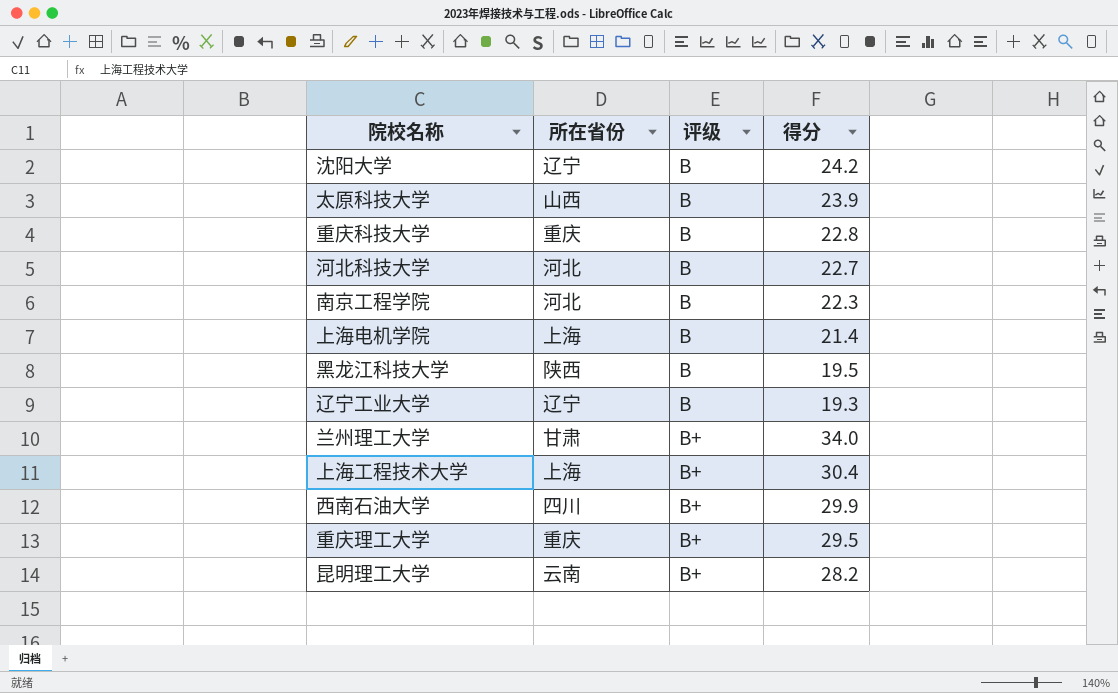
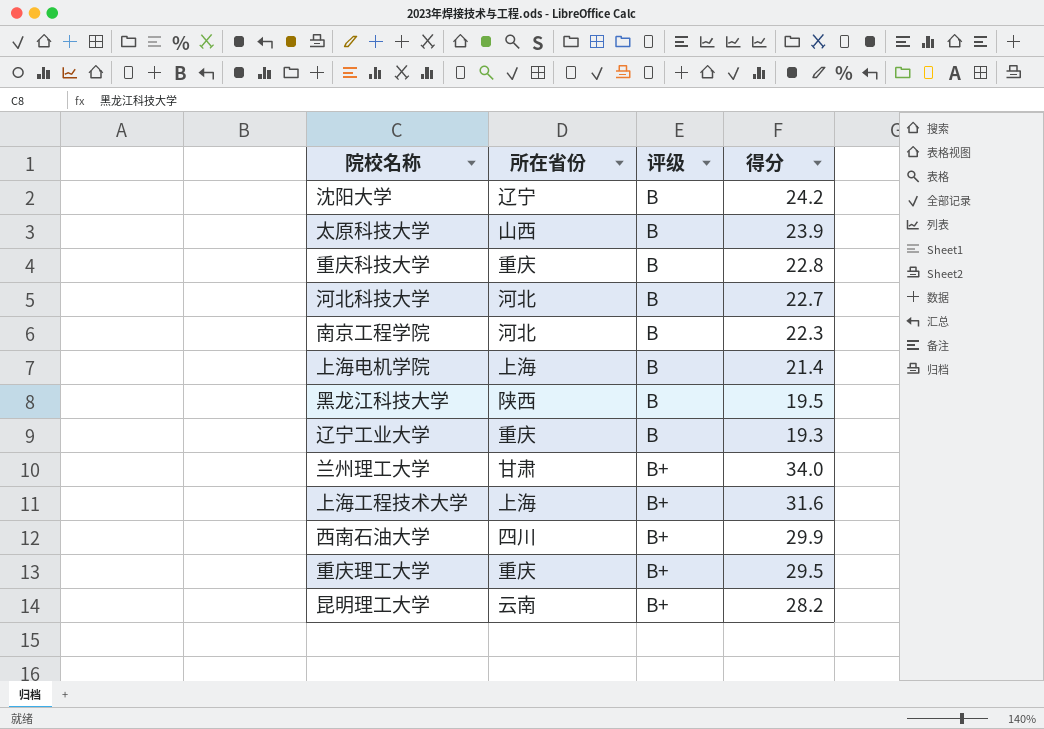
辽宁工业大学 | 所在省份: 辽宁 -> 重庆
上海工程技术大学 | 得分: 30.4 -> 31.6

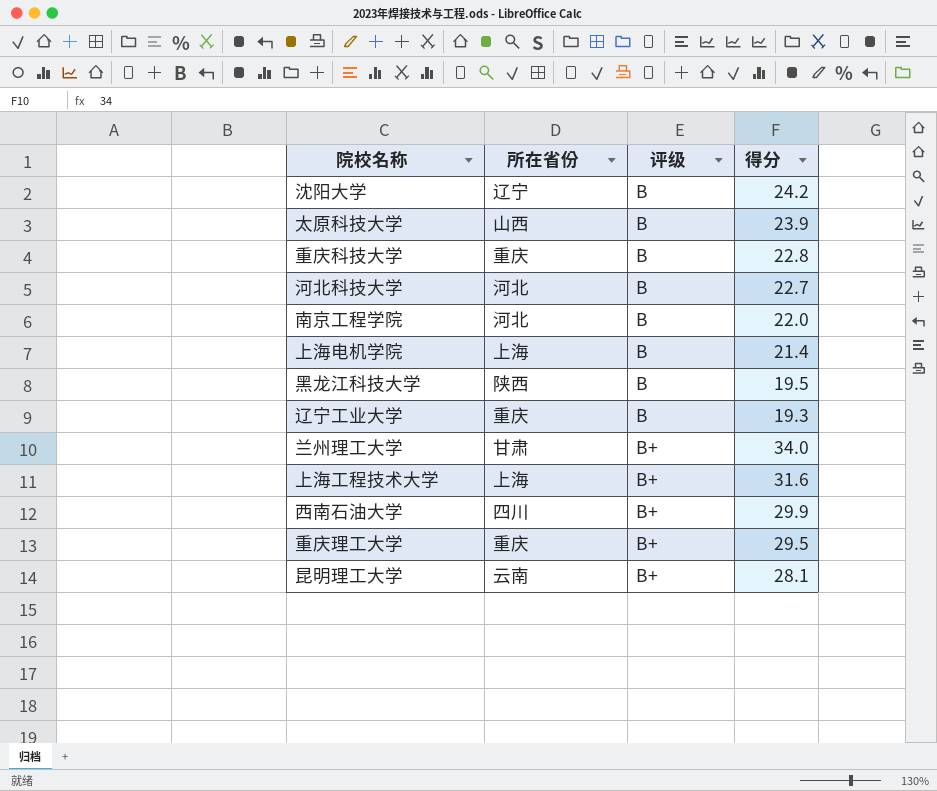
南京工程学院 | 得分: 22.3 -> 22.0
昆明理工大学 | 得分: 28.2 -> 28.1

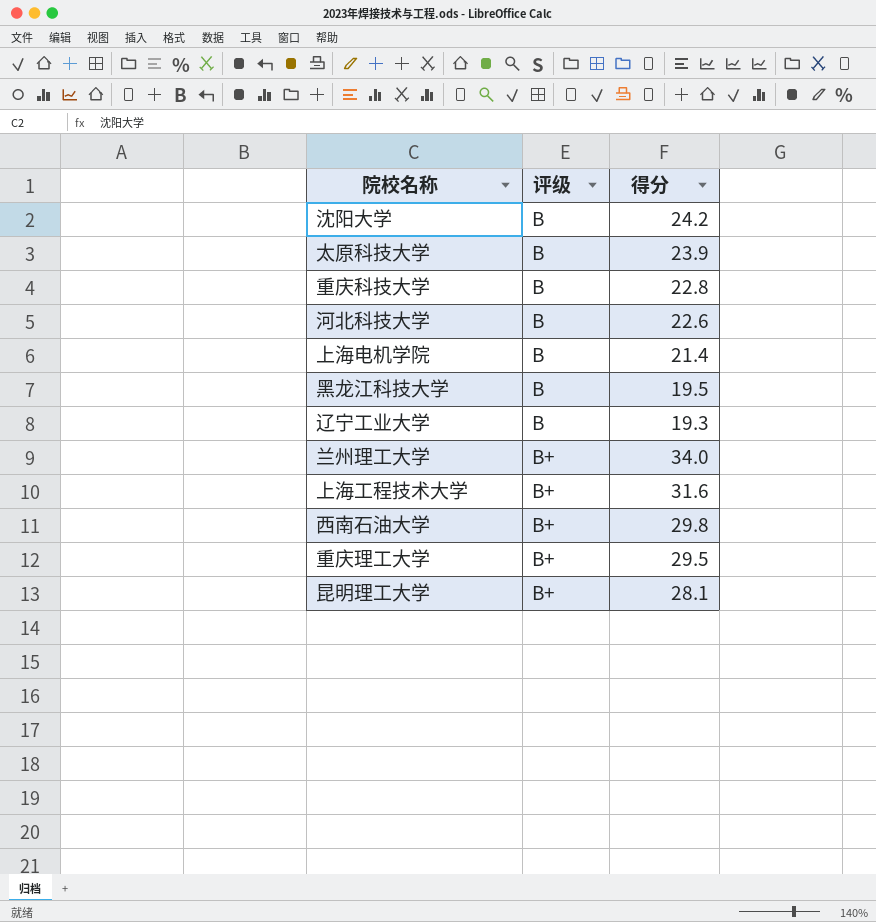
column 所在省份 | position: 2 -> none
row 南京工程学院: 河北 | B | 22.0 -> none
河北科技大学 | 得分: 22.7 -> 22.6
西南石油大学 | 得分: 29.9 -> 29.8

